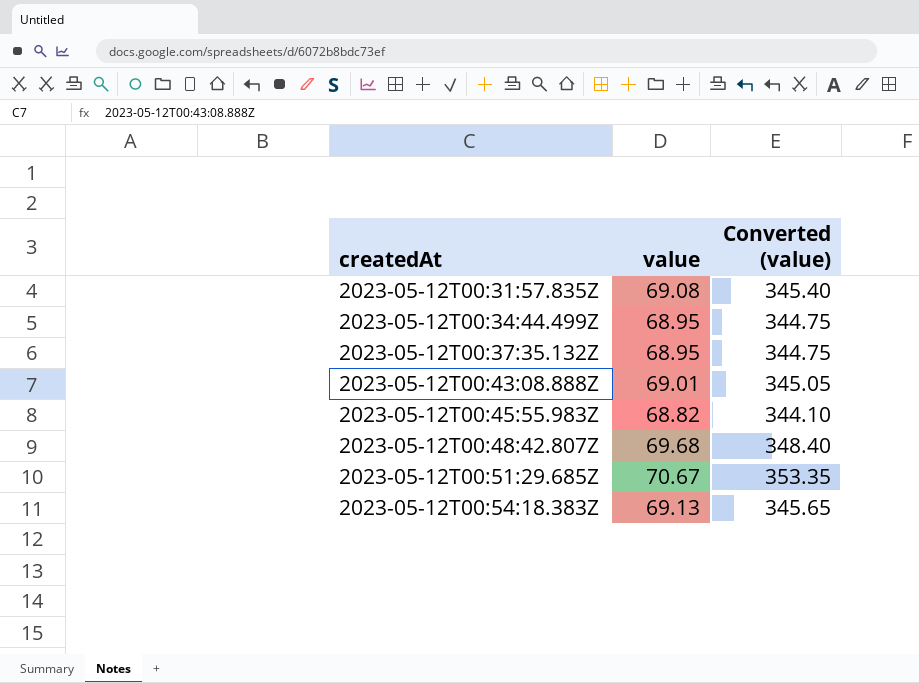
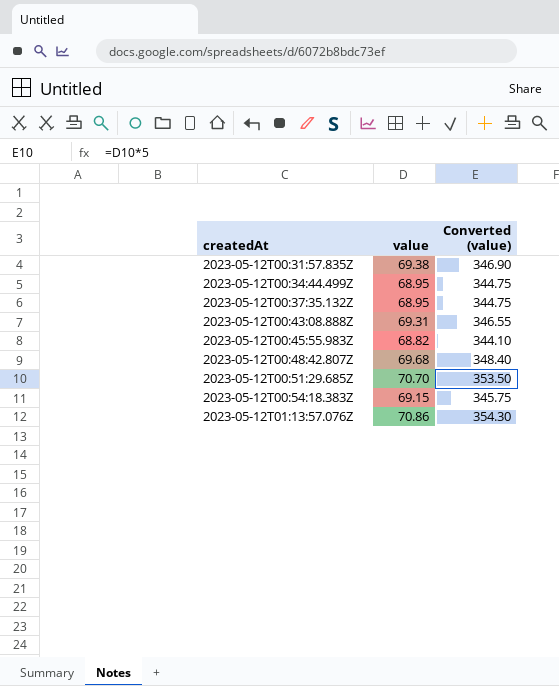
2023-05-12T00:31:57.835Z | value: 69.08 -> 69.38
2023-05-12T00:31:57.835Z | Converted (value): 345.40 -> 346.90
2023-05-12T00:43:08.888Z | value: 69.01 -> 69.31
2023-05-12T00:43:08.888Z | Converted (value): 345.05 -> 346.55
2023-05-12T00:51:29.685Z | value: 70.67 -> 70.70
2023-05-12T00:51:29.685Z | Converted (value): 353.35 -> 353.50
2023-05-12T00:54:18.383Z | value: 69.13 -> 69.15
2023-05-12T00:54:18.383Z | Converted (value): 345.65 -> 345.75
row 2023-05-12T01:13:57.076Z: none -> 70.86 | 354.30

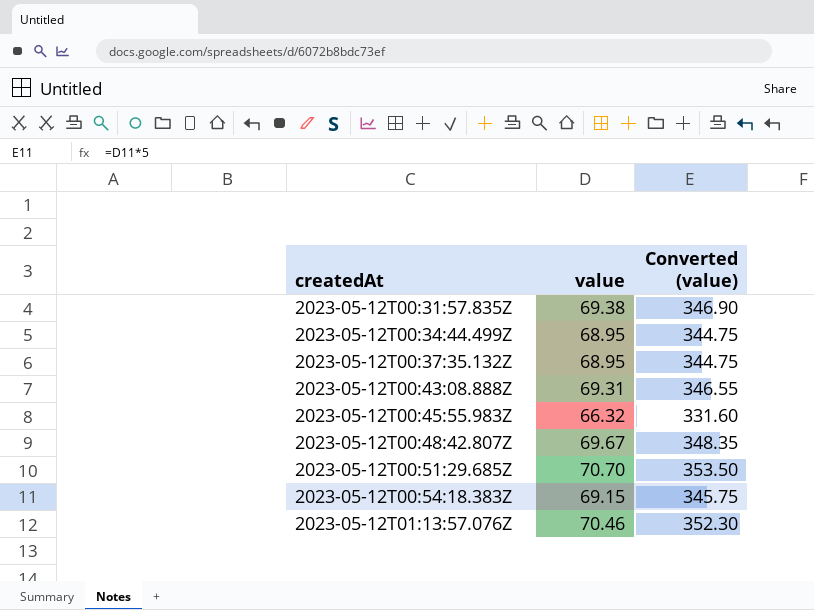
2023-05-12T00:45:55.983Z | value: 68.82 -> 66.32
2023-05-12T00:45:55.983Z | Converted (value): 344.10 -> 331.60
2023-05-12T00:48:42.807Z | value: 69.68 -> 69.67
2023-05-12T00:48:42.807Z | Converted (value): 348.40 -> 348.35
2023-05-12T01:13:57.076Z | value: 70.86 -> 70.46
2023-05-12T01:13:57.076Z | Converted (value): 354.30 -> 352.30

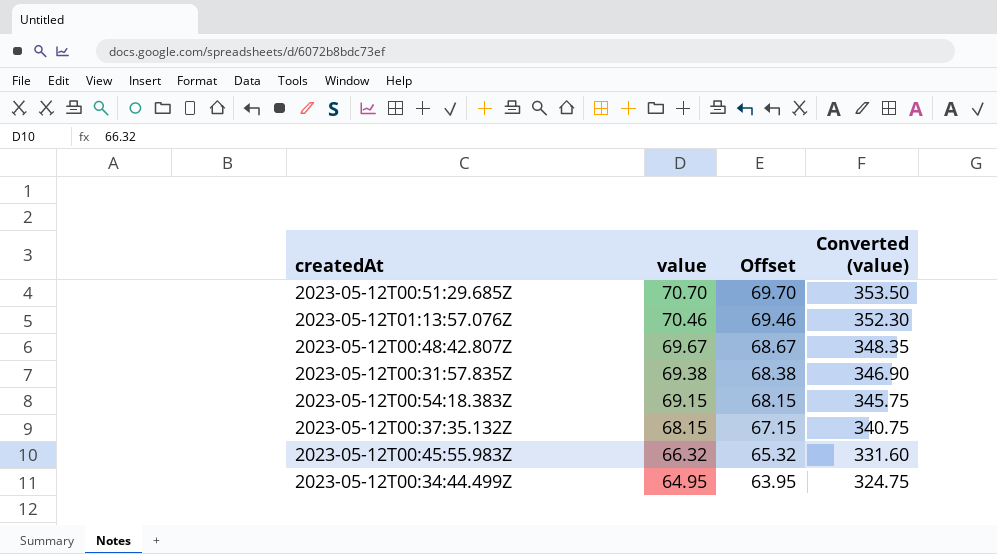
row order: createdAt ascending -> value descending
column Offset | formula: none -> [value] - 1
row 2023-05-12T00:43:08.888Z: 69.31 | 346.55 -> none
2023-05-12T00:37:35.132Z | value: 68.95 -> 68.15
2023-05-12T00:37:35.132Z | Converted (value): 344.75 -> 340.75
2023-05-12T00:34:44.499Z | value: 68.95 -> 64.95
2023-05-12T00:34:44.499Z | Converted (value): 344.75 -> 324.75

